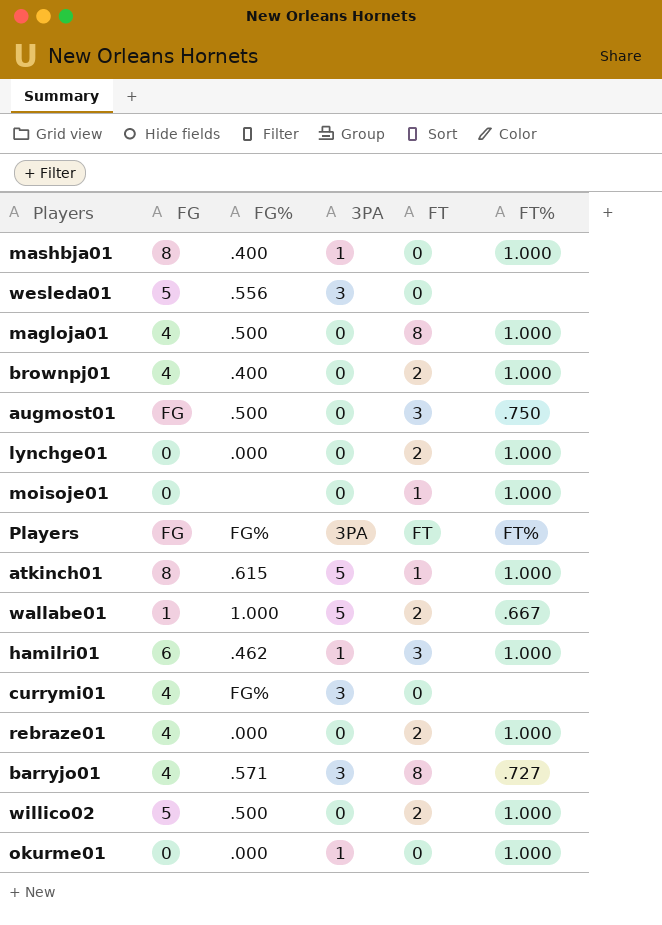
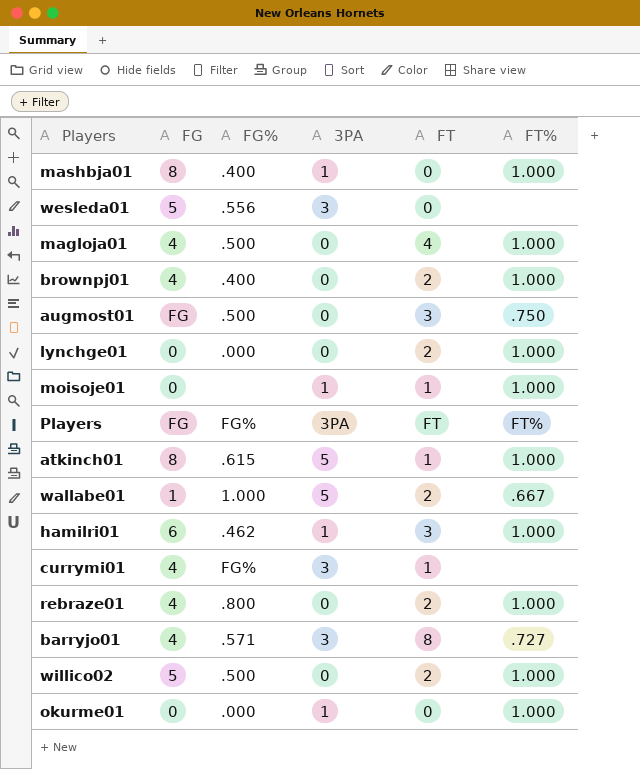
magloja01 | FT: 8 -> 4
moisoje01 | 3PA: 0 -> 1
currymi01 | FT: 0 -> 1
rebraze01 | FG%: .000 -> .800

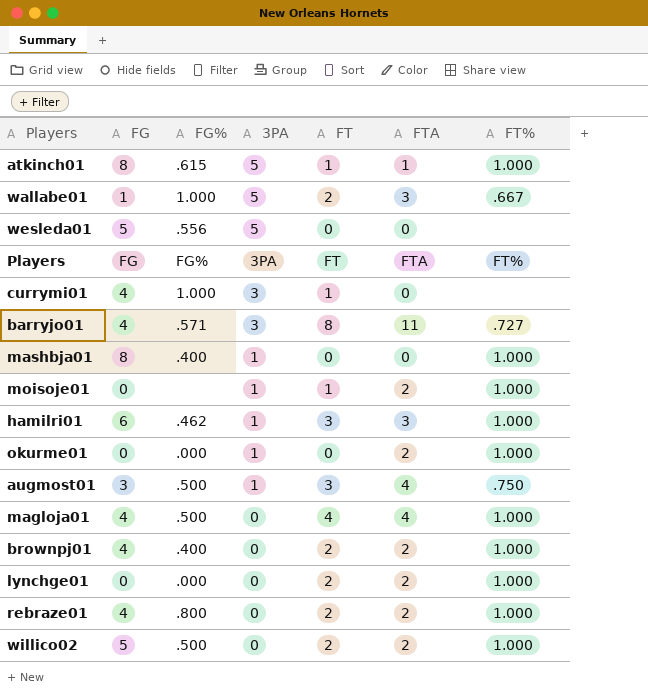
row order: none -> 3PA descending
column FTA | position: none -> 6
wesleda01 | 3PA: 3 -> 5
currymi01 | FG%: FG% -> 1.000
augmost01 | FG: FG -> 3
augmost01 | 3PA: 0 -> 1

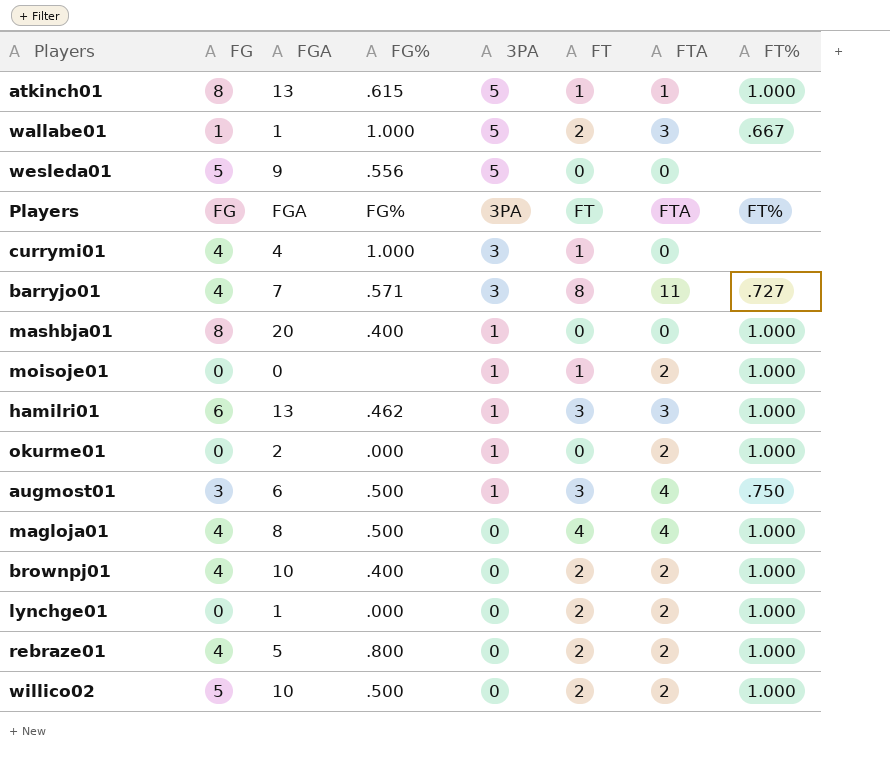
column FGA | position: none -> 3

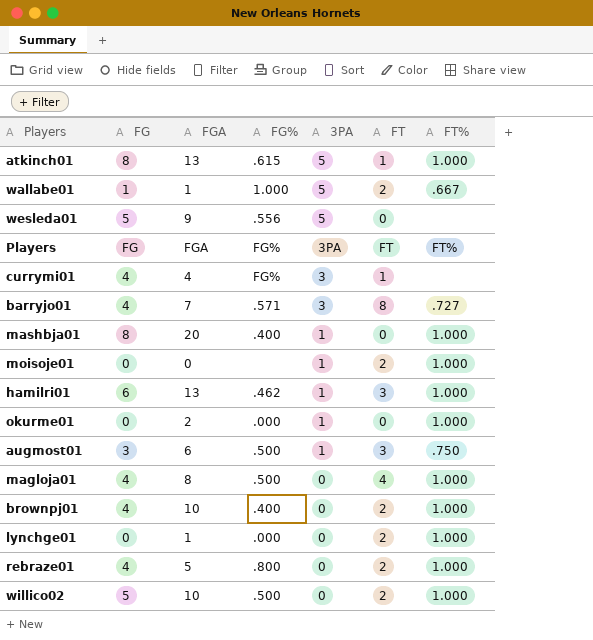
column FTA | position: 7 -> none
currymi01 | FG%: 1.000 -> FG%
moisoje01 | FT: 1 -> 2

